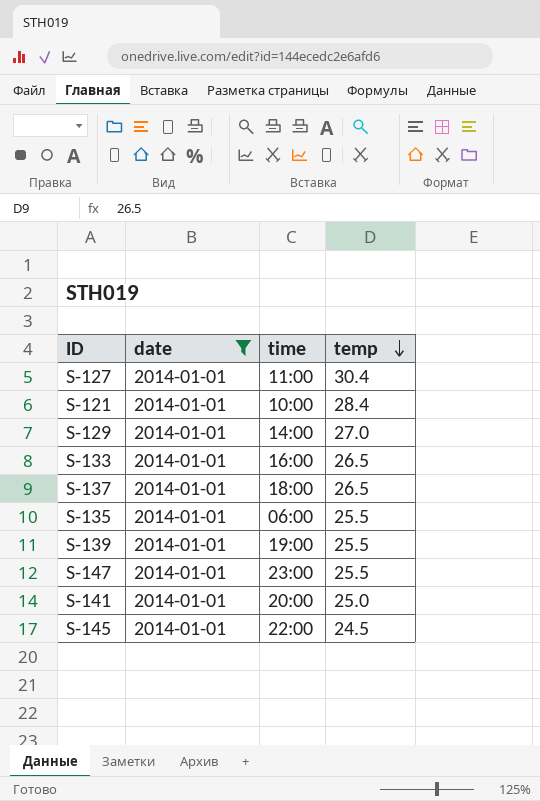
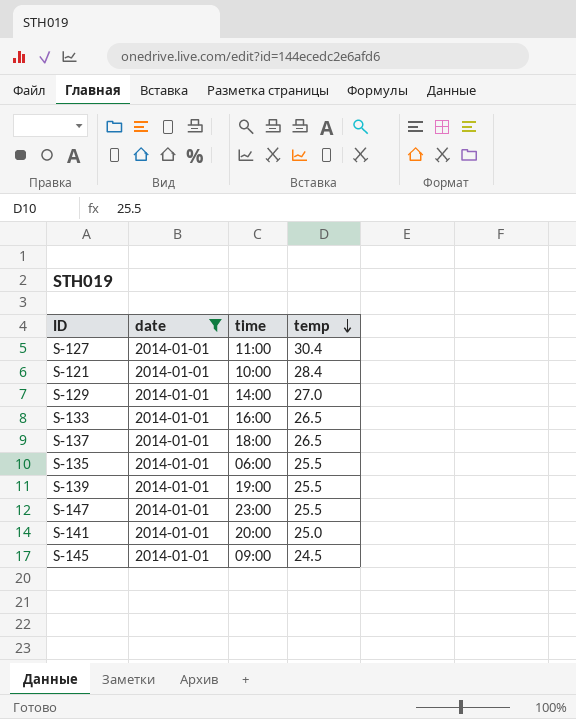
S-145 | time: 22:00 -> 09:00

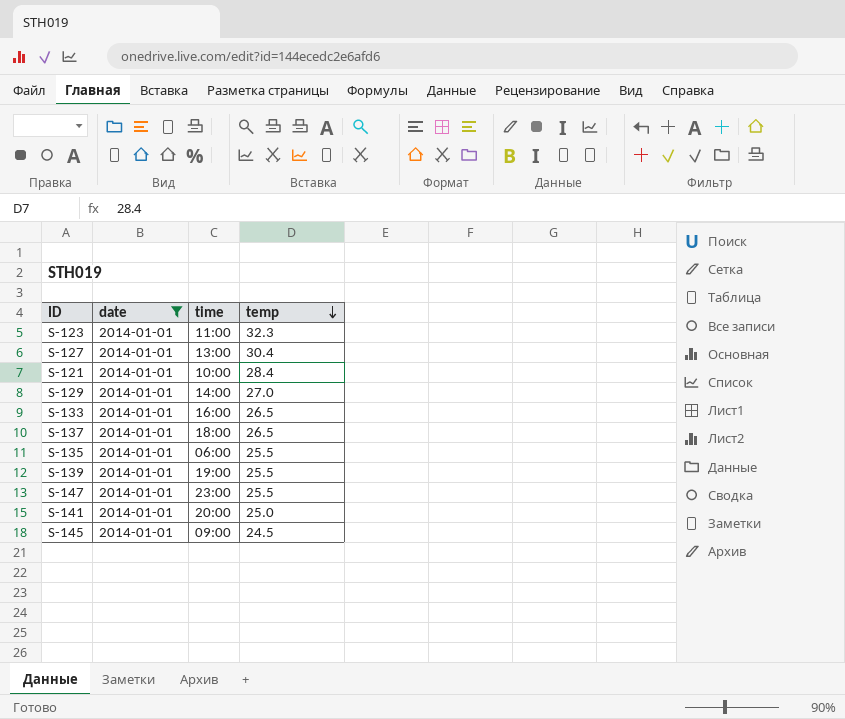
row S-123: none -> 2014-01-01 | 11:00 | 32.3
S-127 | time: 11:00 -> 13:00

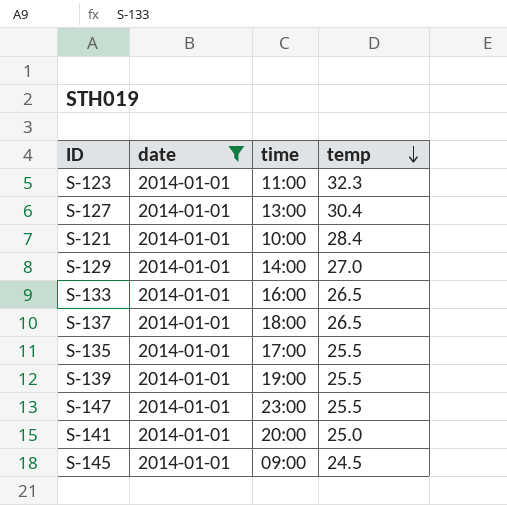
S-135 | time: 06:00 -> 17:00

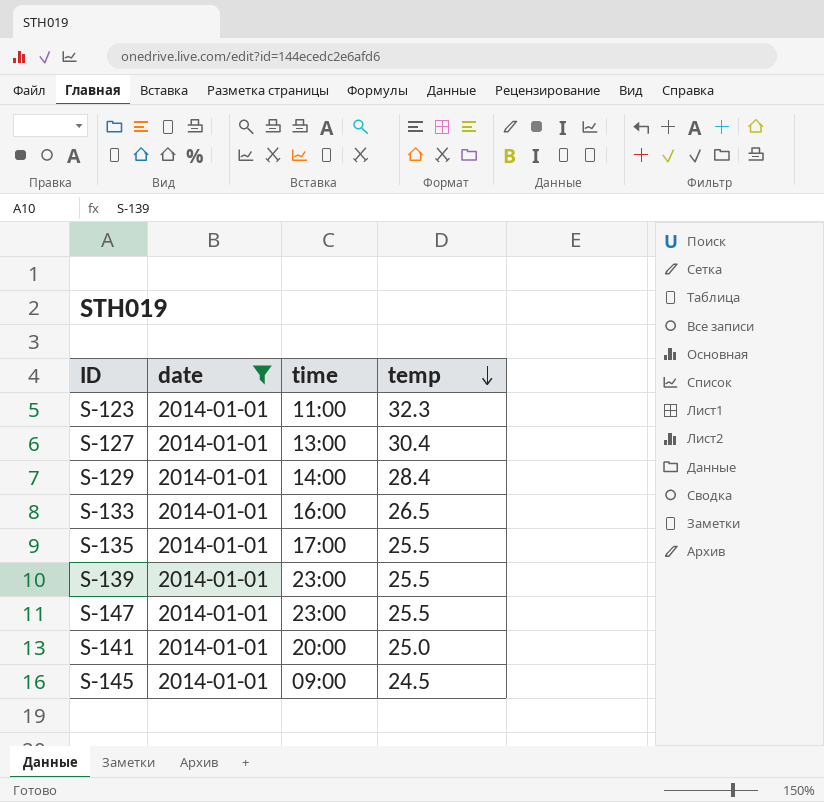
row S-121: 2014-01-01 | 10:00 | 28.4 -> none
row S-137: 2014-01-01 | 18:00 | 26.5 -> none
S-129 | temp: 27.0 -> 28.4
S-139 | time: 19:00 -> 23:00

